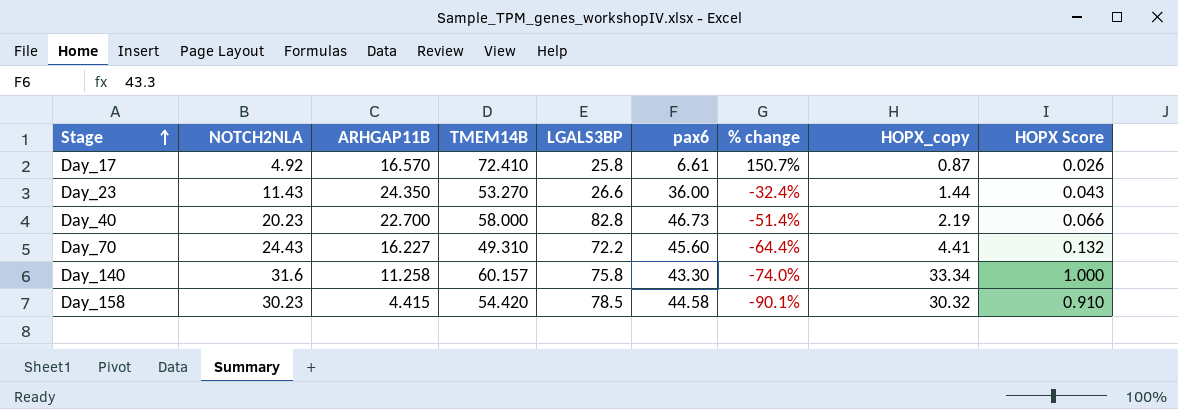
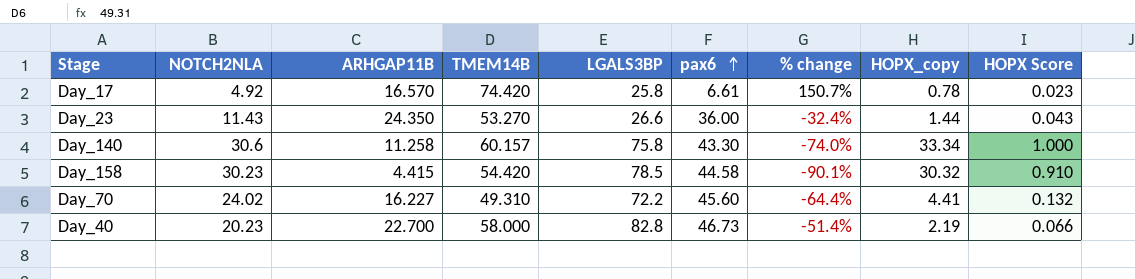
row order: Stage ascending -> pax6 ascending
Day_17 | TMEM14B: 72.410 -> 74.420
Day_17 | HOPX_copy: 0.87 -> 0.78
Day_17 | HOPX Score: 0.026 -> 0.023
Day_140 | NOTCH2NLA: 31.6 -> 30.6
Day_70 | NOTCH2NLA: 24.43 -> 24.02

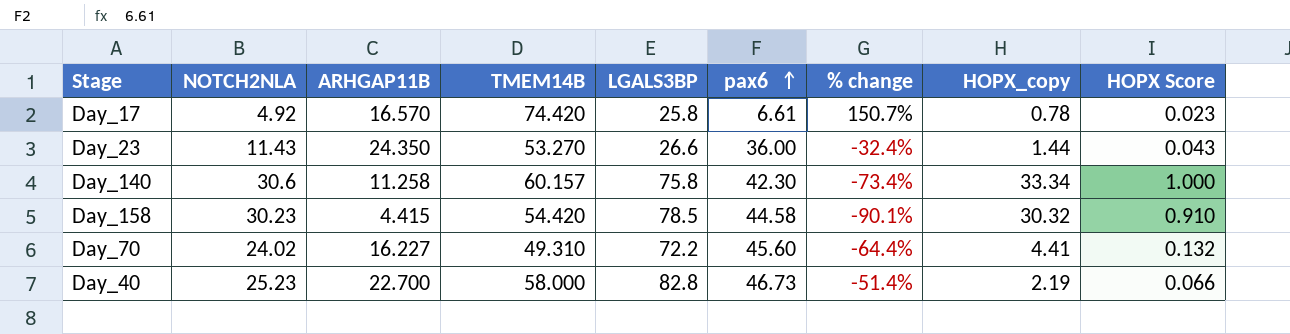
Day_140 | pax6: 43.30 -> 42.30
Day_140 | % change: -74.0% -> -73.4%
Day_40 | NOTCH2NLA: 20.23 -> 25.23

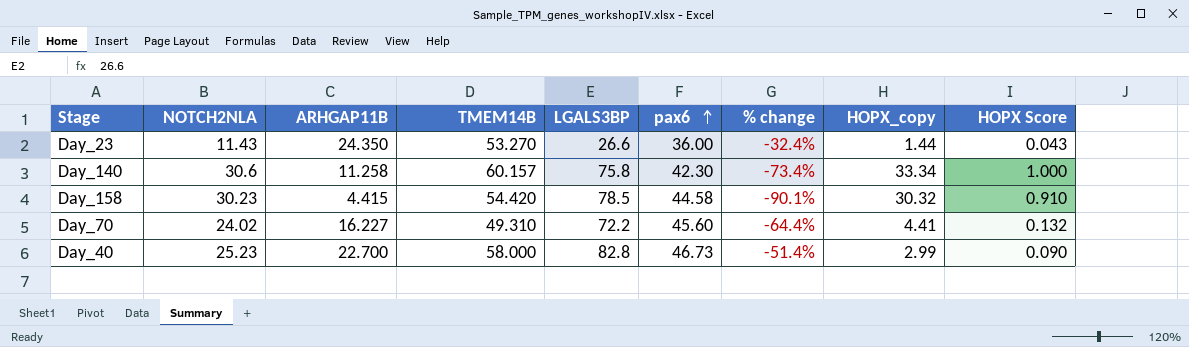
row Day_17: 4.92 | 16.570 | 74.420 | 25.8 | 6.61 | 150.7% | 0.78 | 0.023 -> none
Day_40 | HOPX_copy: 2.19 -> 2.99
Day_40 | HOPX Score: 0.066 -> 0.090

